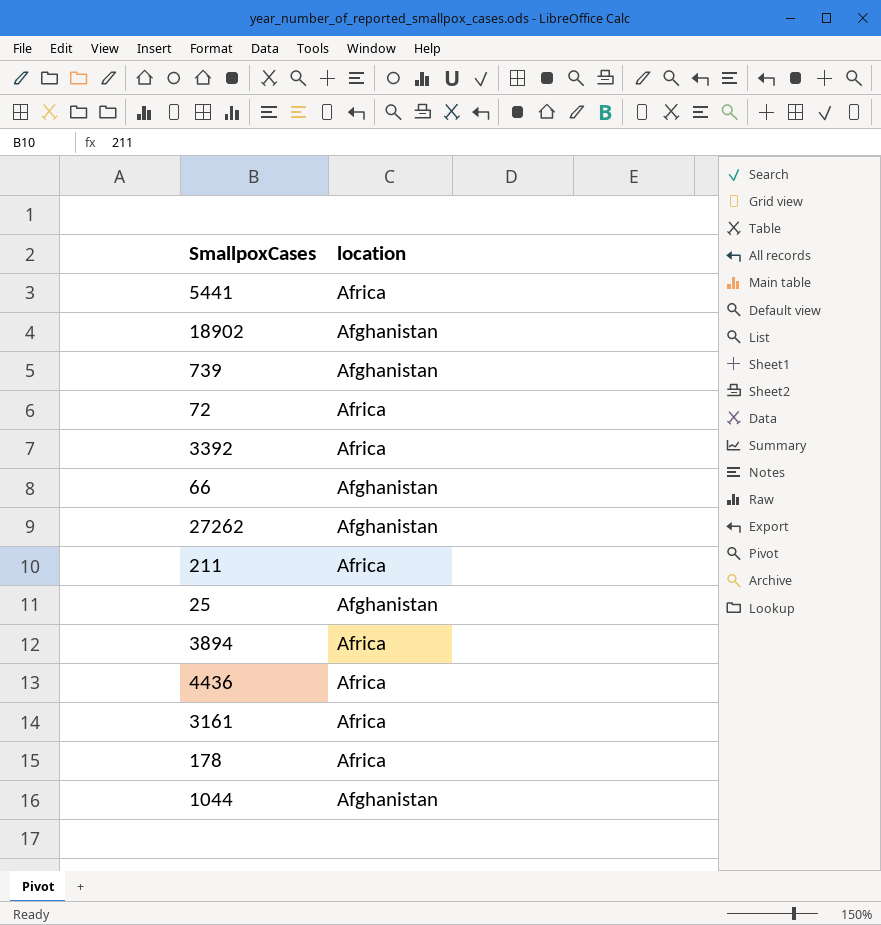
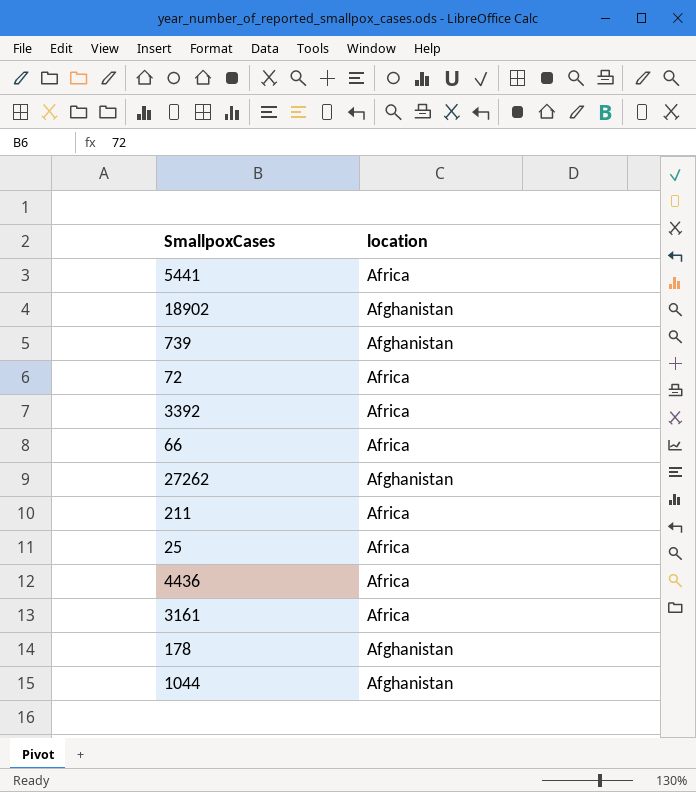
row 3894: Africa -> none
66 | location: Afghanistan -> Africa
25 | location: Afghanistan -> Africa
178 | location: Africa -> Afghanistan

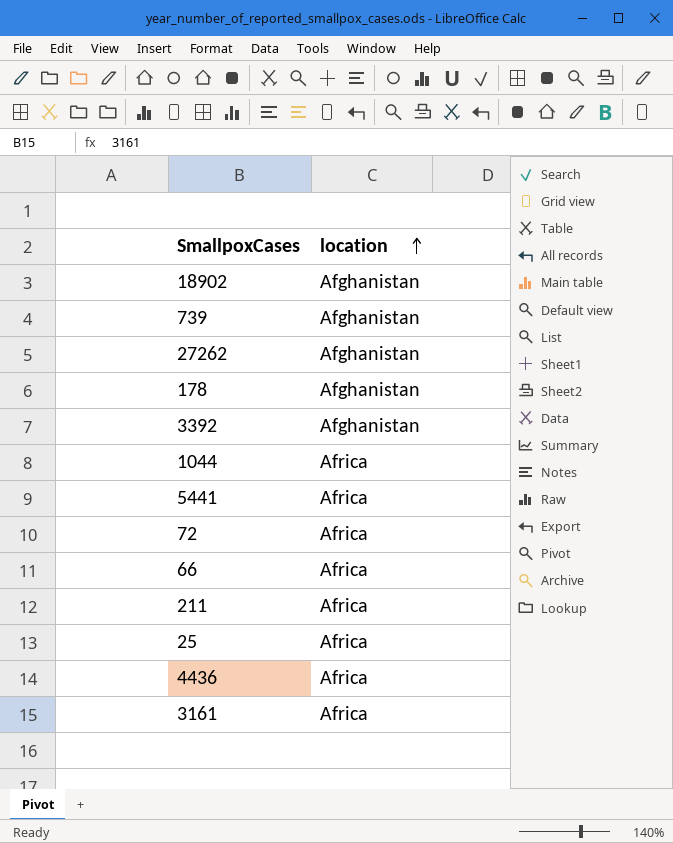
row order: none -> location ascending
3392 | location: Africa -> Afghanistan
1044 | location: Afghanistan -> Africa

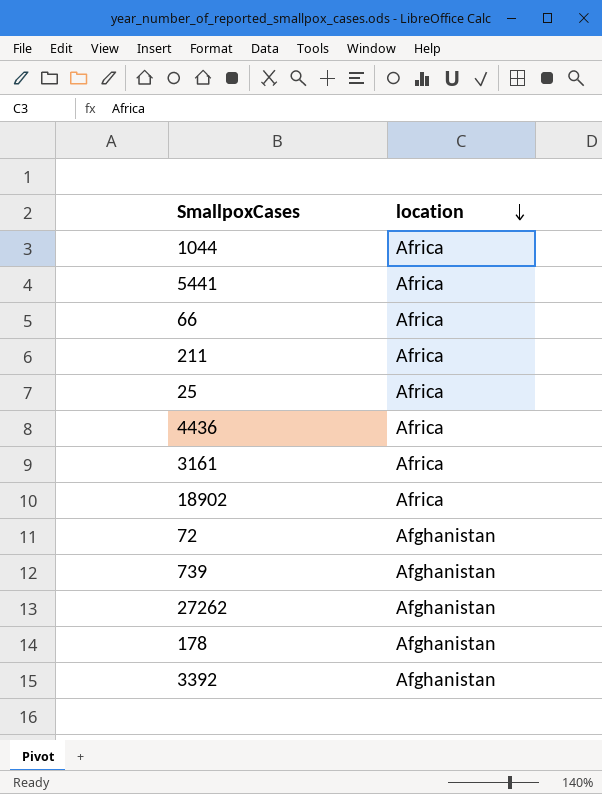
row order: location ascending -> location descending
18902 | location: Afghanistan -> Africa
72 | location: Africa -> Afghanistan

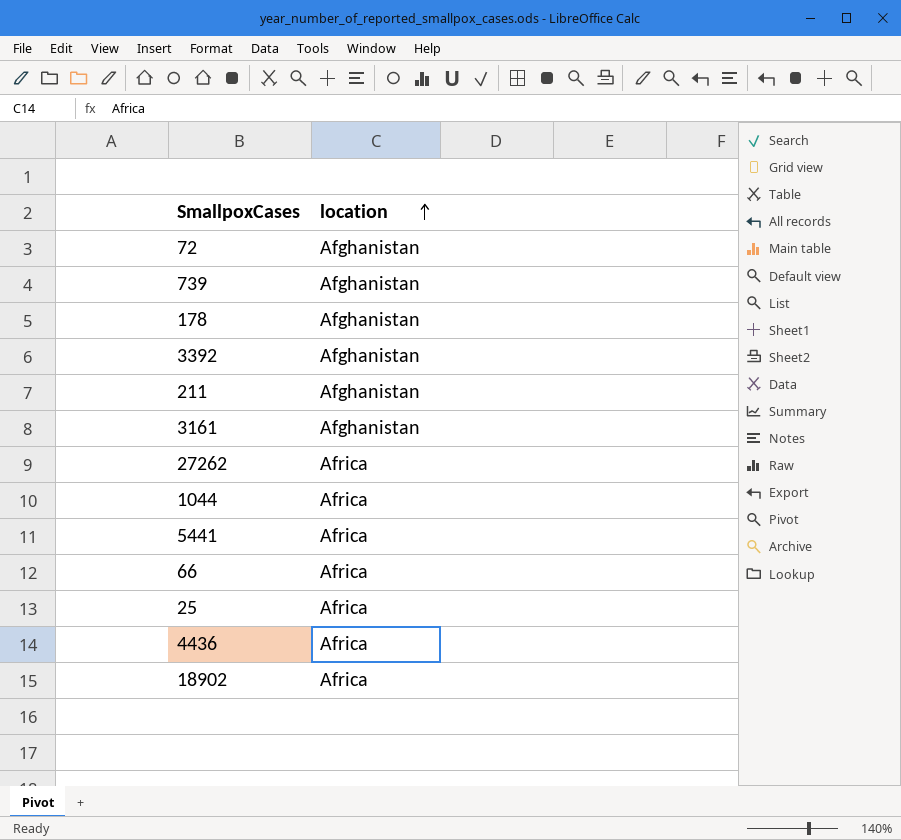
row order: location descending -> location ascending
211 | location: Africa -> Afghanistan
3161 | location: Africa -> Afghanistan
27262 | location: Afghanistan -> Africa

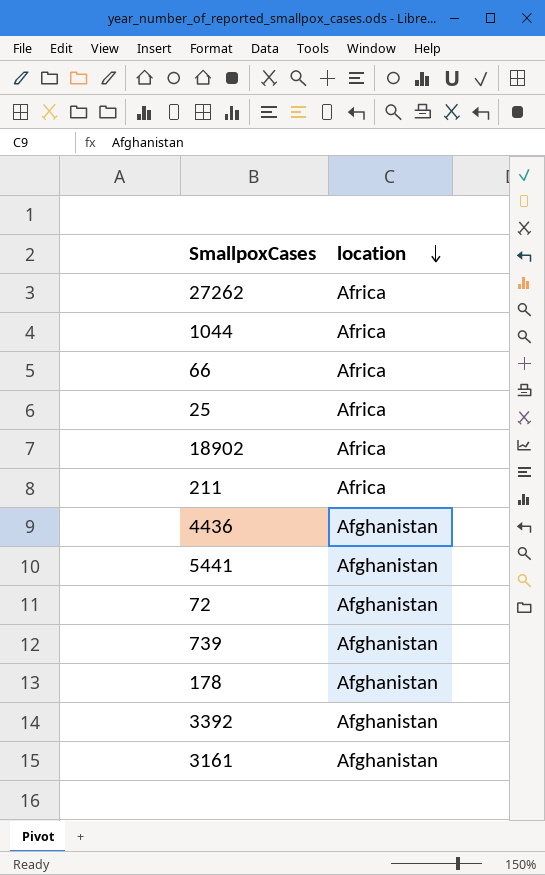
row order: location ascending -> location descending
211 | location: Afghanistan -> Africa
4436 | location: Africa -> Afghanistan
5441 | location: Africa -> Afghanistan

